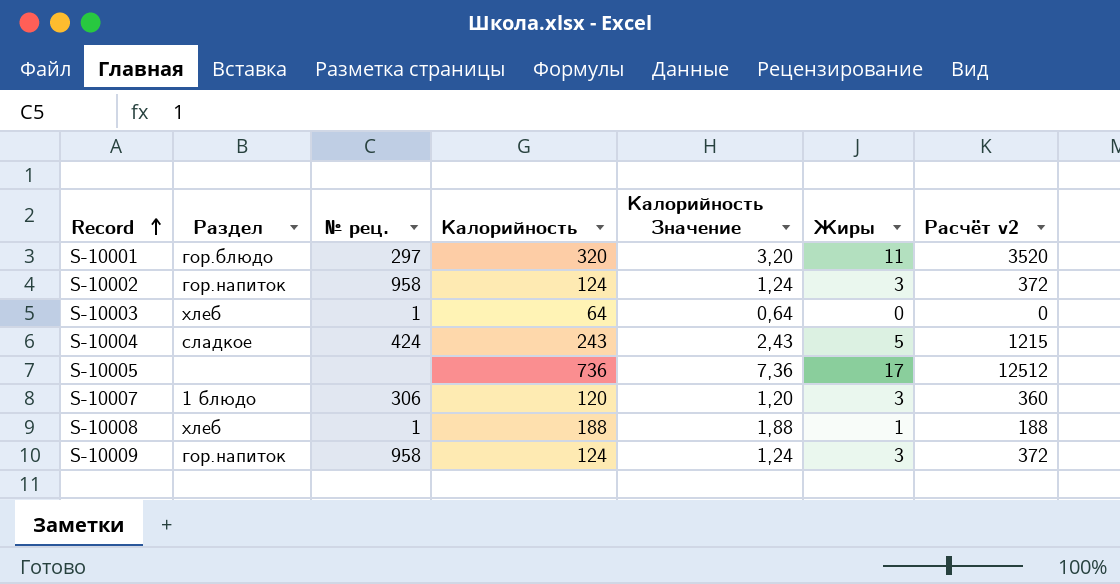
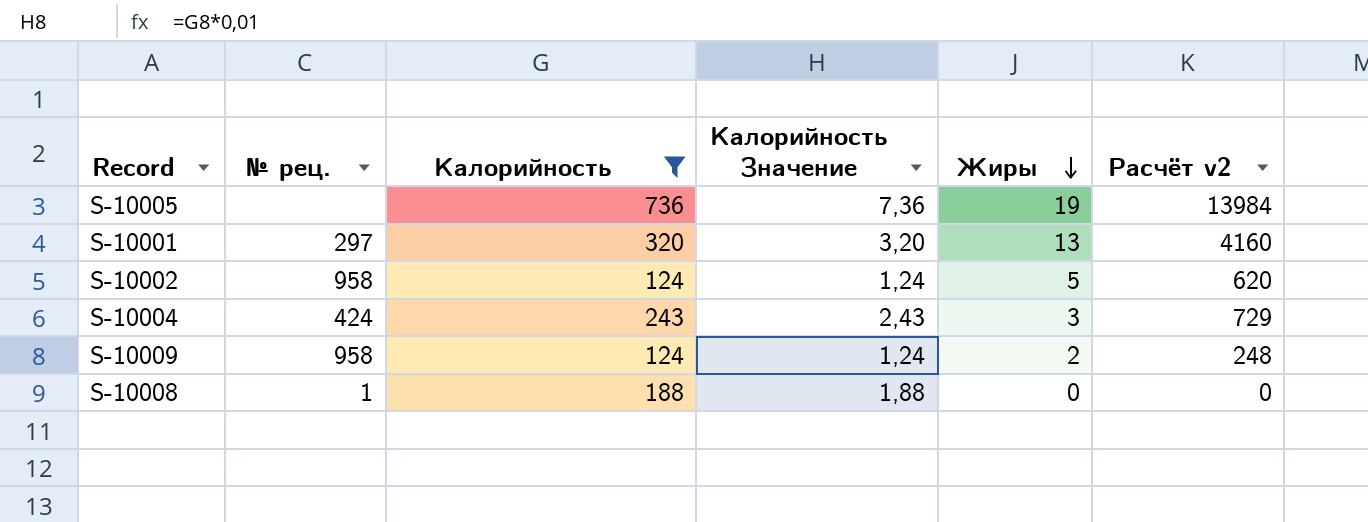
filter: none -> Калорийность >= 124
row order: Record ascending -> Жиры descending
column Раздел | position: 2 -> none
S-10005 | Жиры: 17 -> 19
S-10005 | Расчёт v2: 12512 -> 13984
S-10001 | Жиры: 11 -> 13
S-10001 | Расчёт v2: 3520 -> 4160
S-10002 | Жиры: 3 -> 5
S-10002 | Расчёт v2: 372 -> 620
S-10004 | Жиры: 5 -> 3
S-10004 | Расчёт v2: 1215 -> 729
S-10009 | Жиры: 3 -> 2
S-10009 | Расчёт v2: 372 -> 248
S-10008 | Жиры: 1 -> 0
S-10008 | Расчёт v2: 188 -> 0

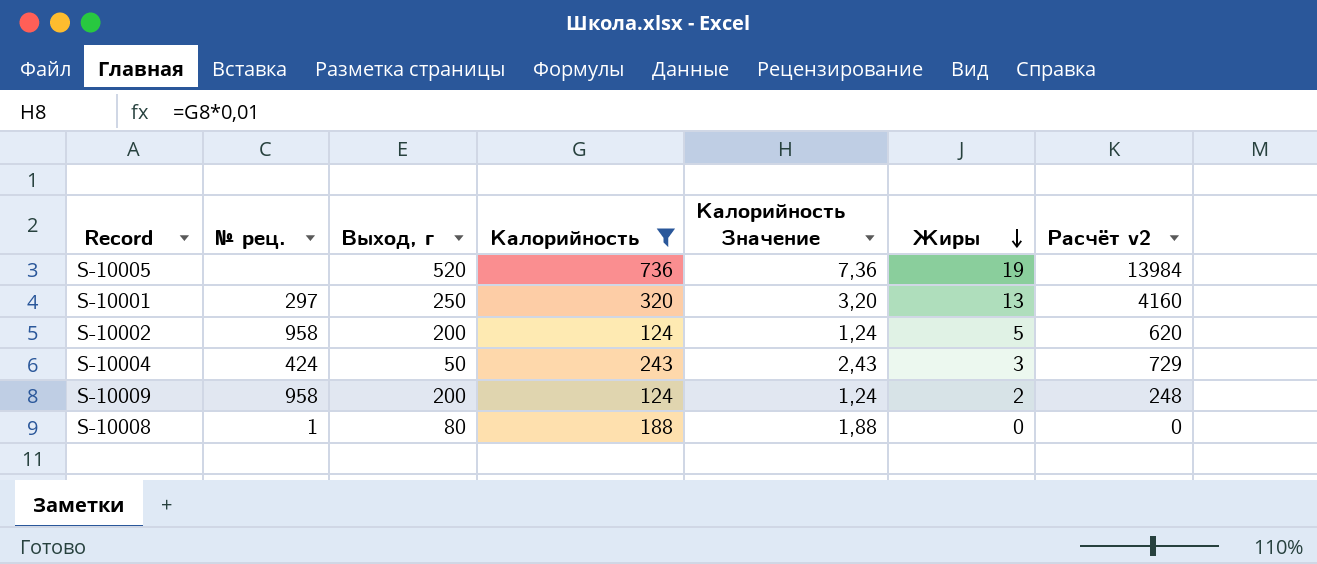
column Выход, г | position: none -> 3

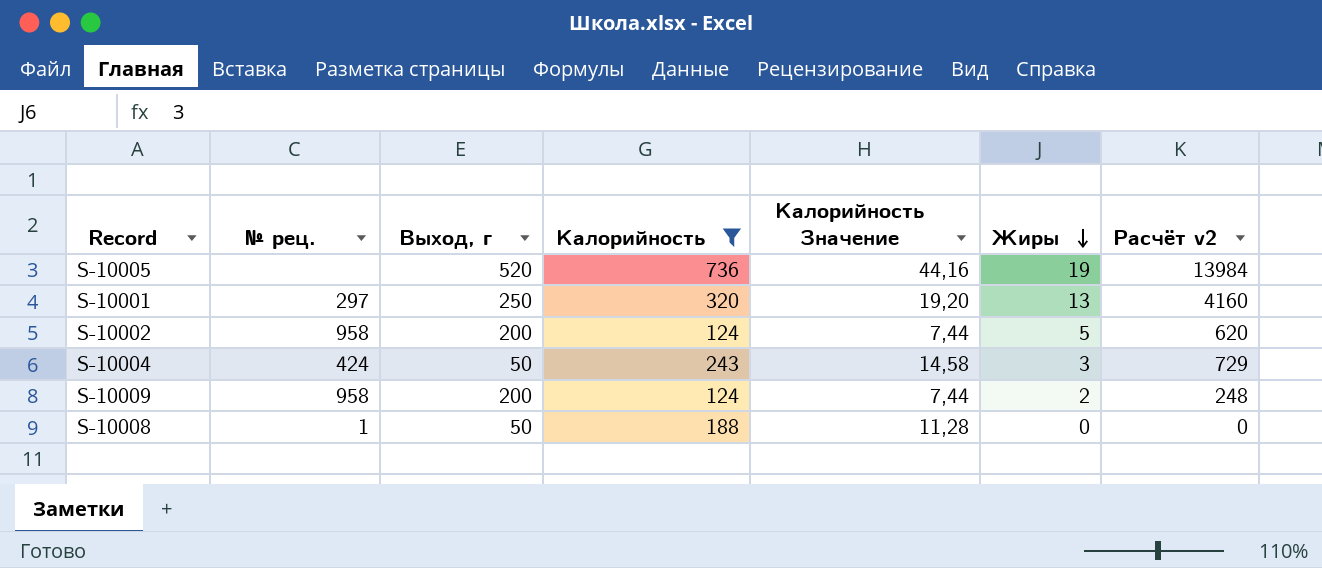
column Калорийность Значение | formula: [Калорийность] * 0,01 -> [Калорийность] * 0,06
S-10008 | Выход, г: 80 -> 50

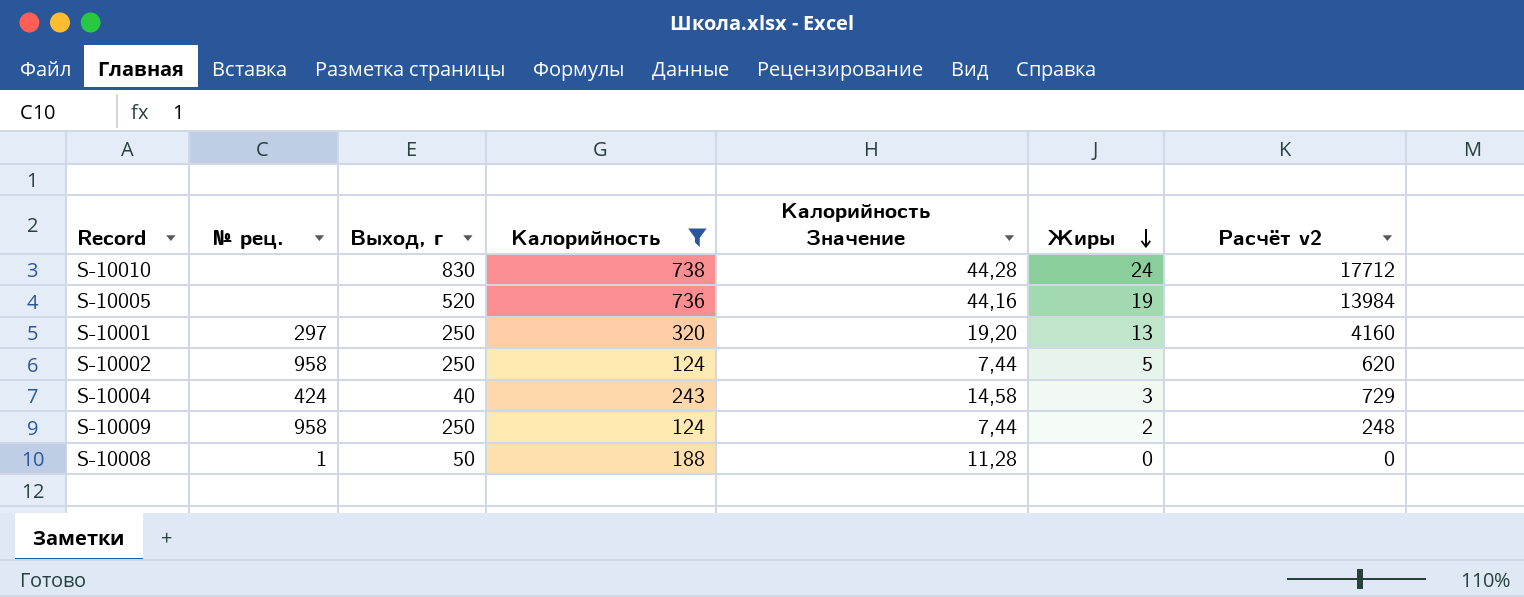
row S-10010: none -> none | 830 | 738 | 44,28 | 24 | 17712
S-10002 | Выход, г: 200 -> 250
S-10004 | Выход, г: 50 -> 40
S-10009 | Выход, г: 200 -> 250

